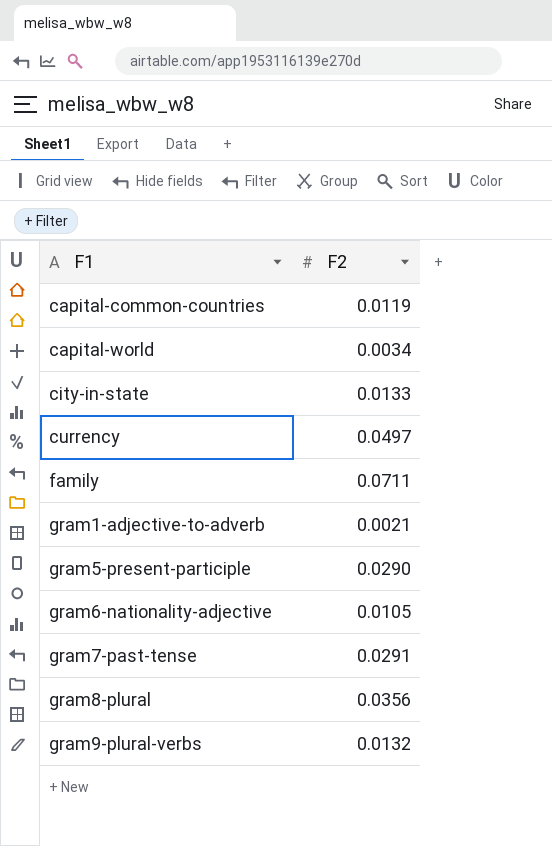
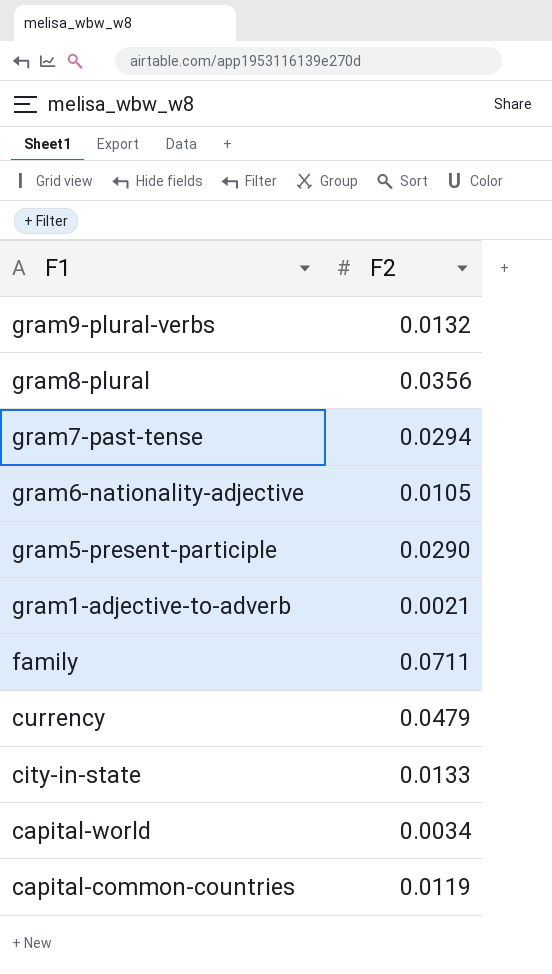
row order: F1 ascending -> F1 descending
gram7-past-tense | F2: 0.0291 -> 0.0294
currency | F2: 0.0497 -> 0.0479

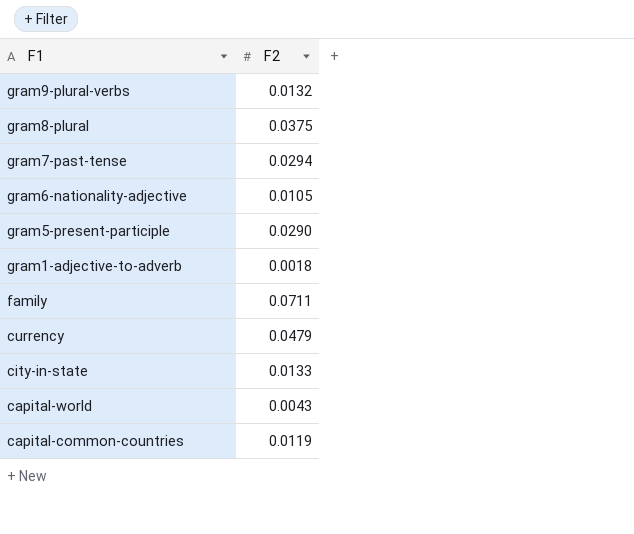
gram8-plural | F2: 0.0356 -> 0.0375
gram1-adjective-to-adverb | F2: 0.0021 -> 0.0018
capital-world | F2: 0.0034 -> 0.0043

